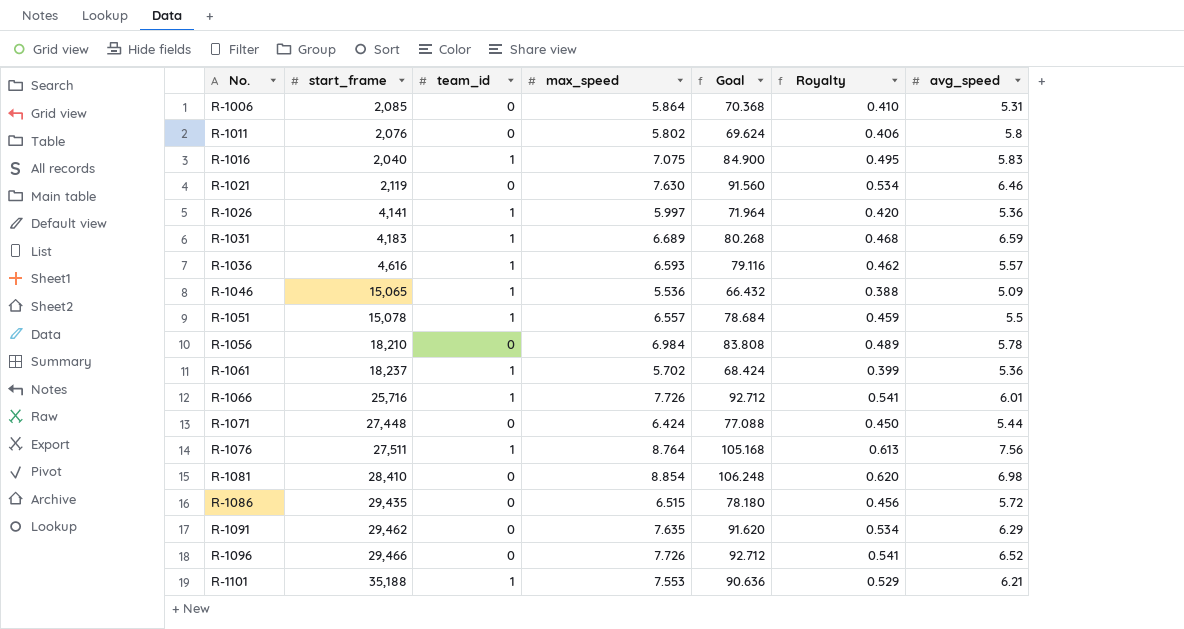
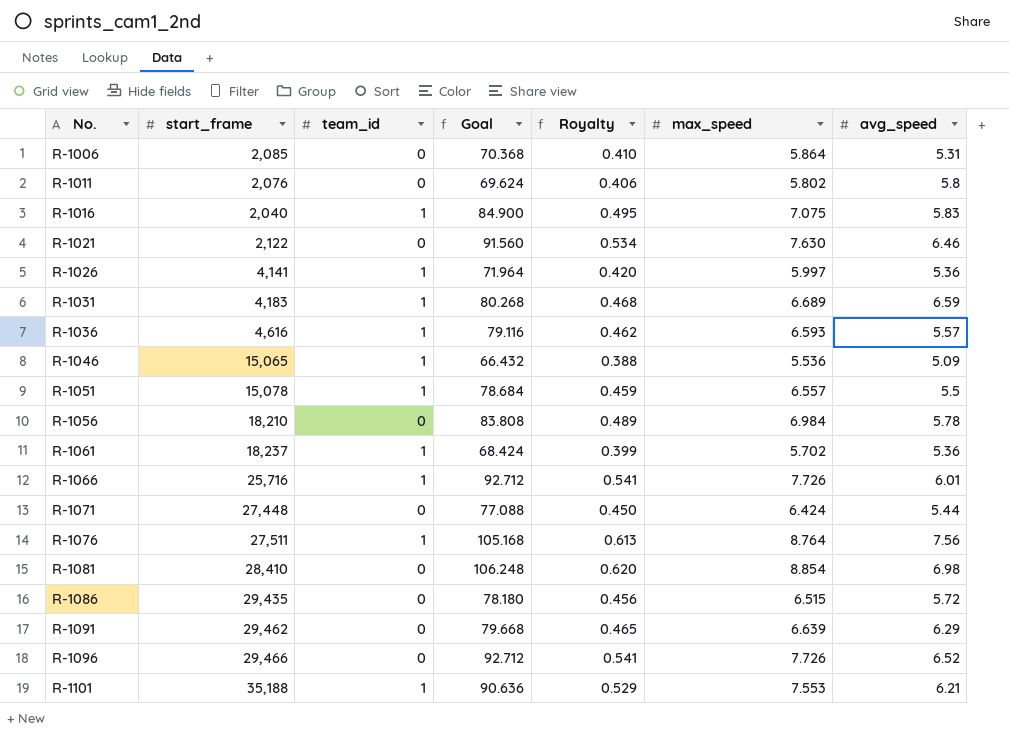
column max_speed | position: 4 -> 6
R-1021 | start_frame: 2,119 -> 2,122
R-1091 | Goal: 91.620 -> 79.668
R-1091 | Royalty: 0.534 -> 0.465
R-1091 | max_speed: 7.635 -> 6.639

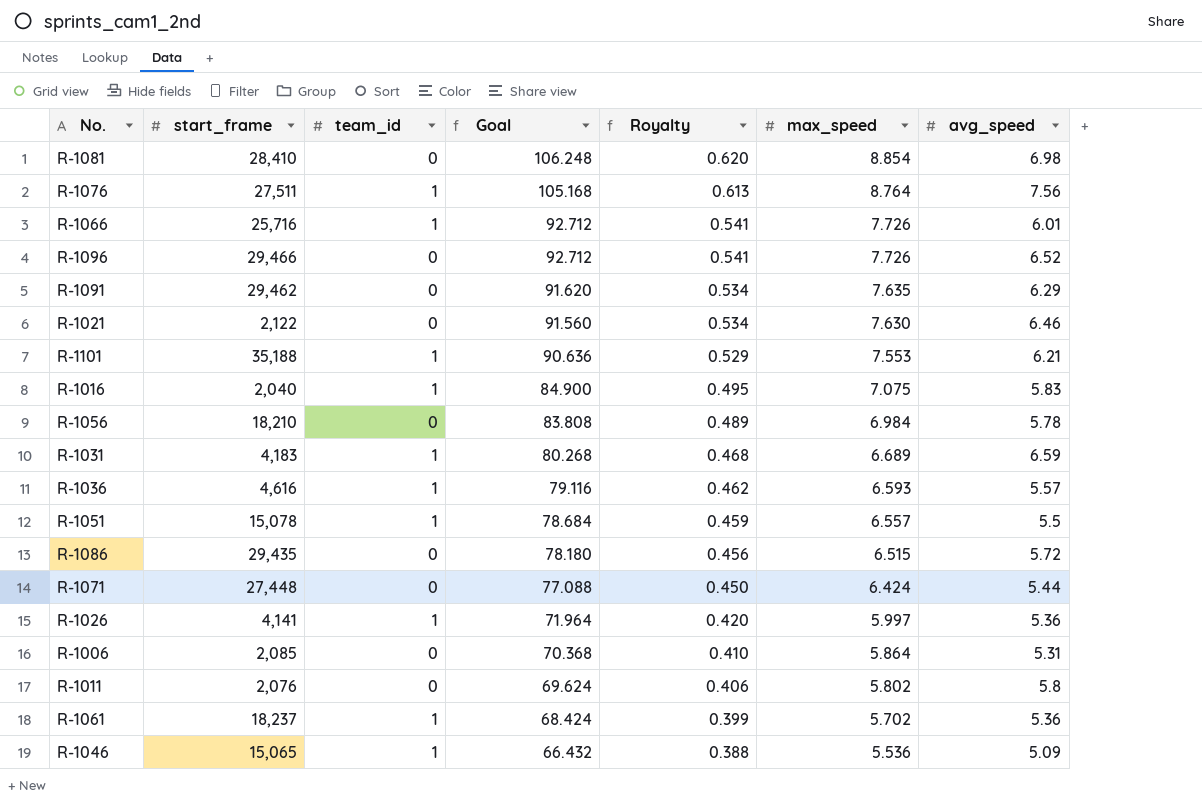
row order: No. ascending -> Goal descending
R-1091 | Goal: 79.668 -> 91.620
R-1091 | Royalty: 0.465 -> 0.534
R-1091 | max_speed: 6.639 -> 7.635

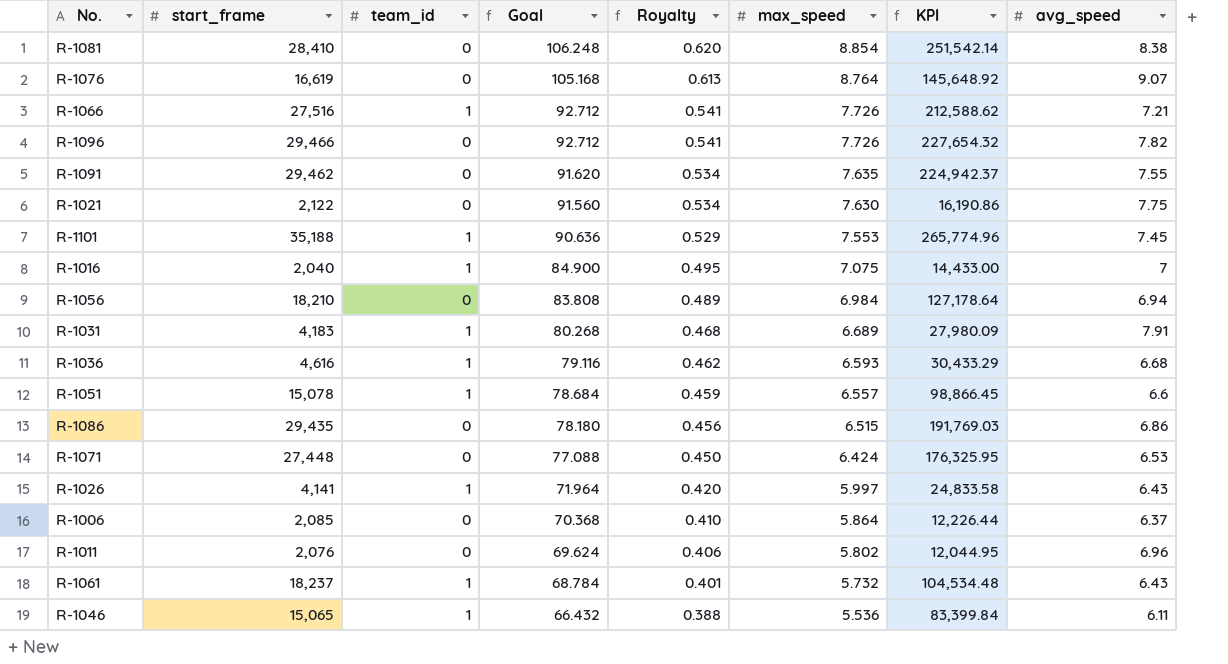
column KPI | formula: none -> [start_frame] * [max_speed]
R-1081 | avg_speed: 6.98 -> 8.38
R-1076 | start_frame: 27,511 -> 16,619
R-1076 | team_id: 1 -> 0
R-1076 | avg_speed: 7.56 -> 9.07
R-1066 | start_frame: 25,716 -> 27,516
R-1066 | avg_speed: 6.01 -> 7.21
R-1096 | avg_speed: 6.52 -> 7.82
R-1091 | avg_speed: 6.29 -> 7.55
R-1021 | avg_speed: 6.46 -> 7.75
R-1101 | avg_speed: 6.21 -> 7.45
R-1016 | avg_speed: 5.83 -> 7
R-1056 | avg_speed: 5.78 -> 6.94
R-1031 | avg_speed: 6.59 -> 7.91
R-1036 | avg_speed: 5.57 -> 6.68
R-1051 | avg_speed: 5.5 -> 6.6
R-1086 | avg_speed: 5.72 -> 6.86
R-1071 | avg_speed: 5.44 -> 6.53
R-1026 | avg_speed: 5.36 -> 6.43
R-1006 | avg_speed: 5.31 -> 6.37
R-1011 | avg_speed: 5.8 -> 6.96
R-1061 | Goal: 68.424 -> 68.784
R-1061 | Royalty: 0.399 -> 0.401
R-1061 | max_speed: 5.702 -> 5.732
R-1061 | avg_speed: 5.36 -> 6.43
R-1046 | avg_speed: 5.09 -> 6.11

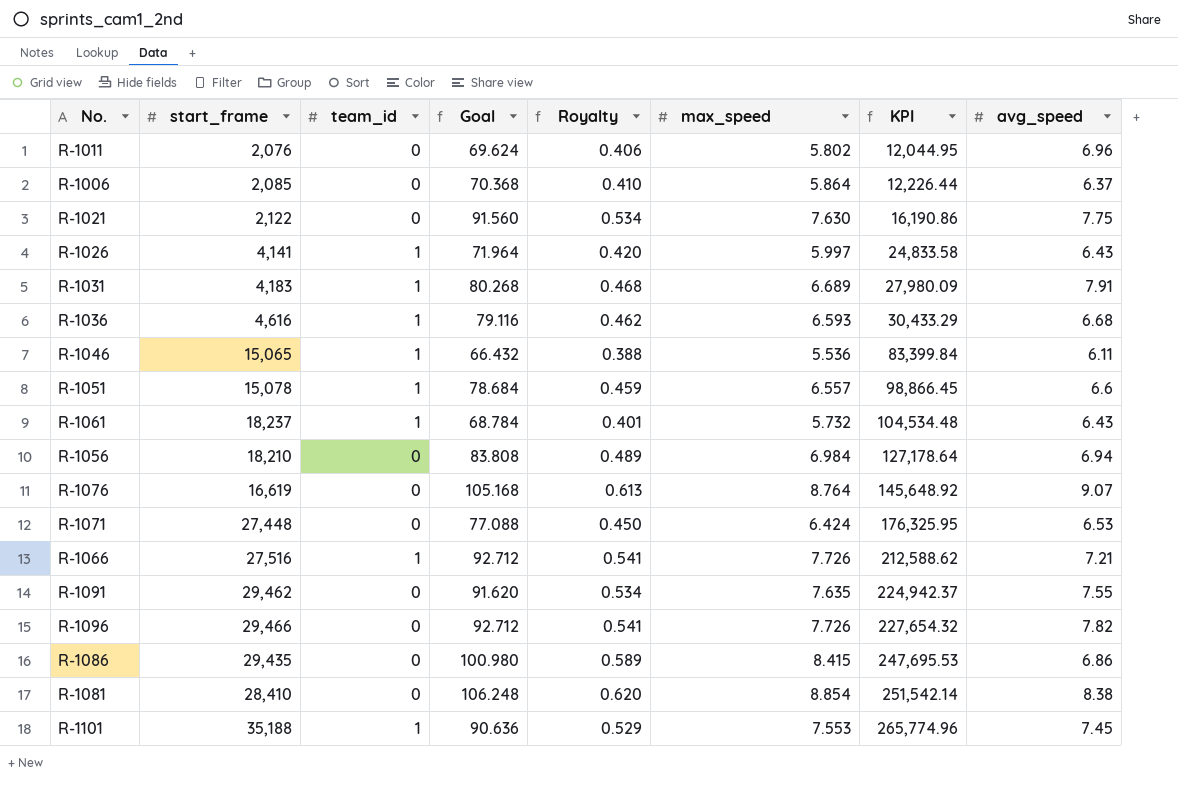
row order: Goal descending -> KPI ascending
row R-1016: 2,040 | 1 | 84.900 | 0.495 | 7.075 | 14,433.00 | 7 -> none
R-1086 | Goal: 78.180 -> 100.980
R-1086 | Royalty: 0.456 -> 0.589
R-1086 | max_speed: 6.515 -> 8.415
R-1086 | KPI: 191,769.03 -> 247,695.53

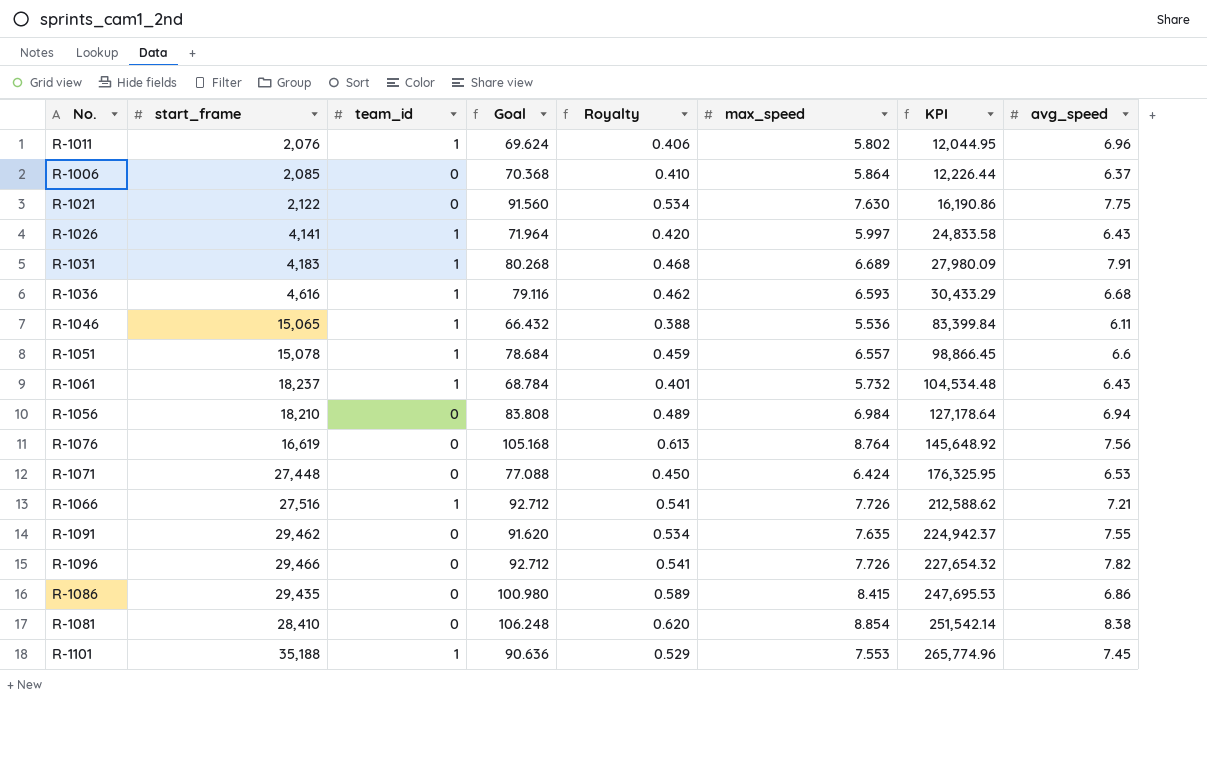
R-1011 | team_id: 0 -> 1
R-1076 | avg_speed: 9.07 -> 7.56

